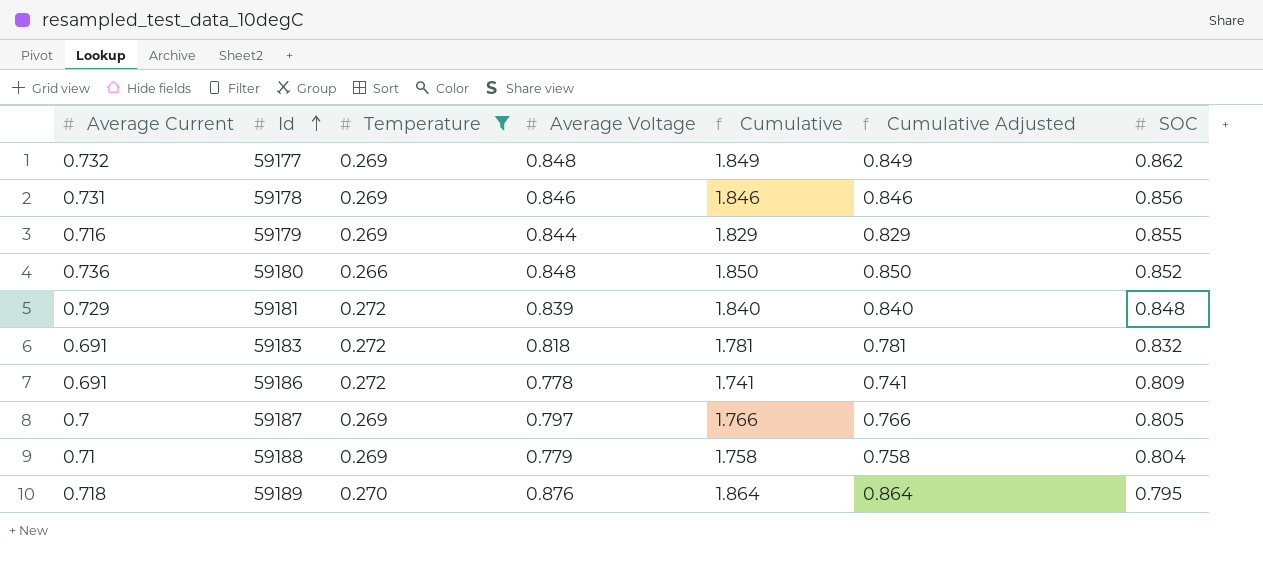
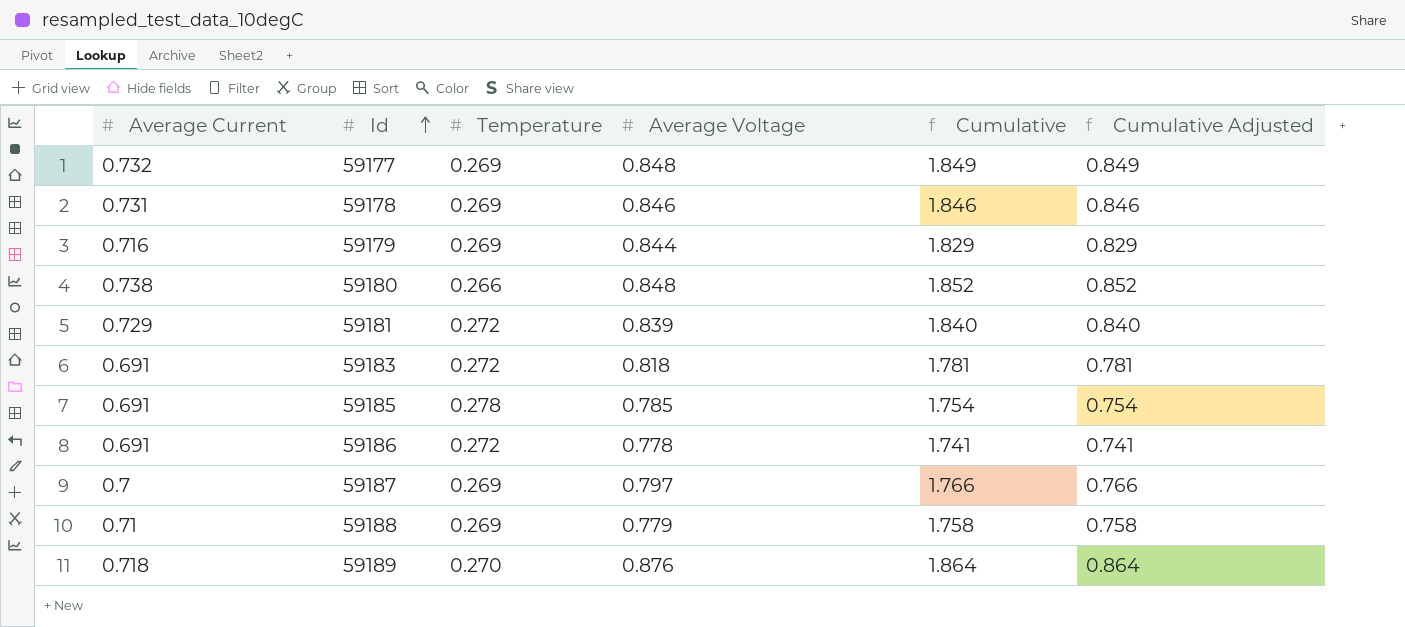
filter: Temperature != 0.278 -> none
column SOC | position: 7 -> none
59180 | Average Current: 0.736 -> 0.738
59180 | Cumulative: 1.850 -> 1.852
59180 | Cumulative Adjusted: 0.850 -> 0.852

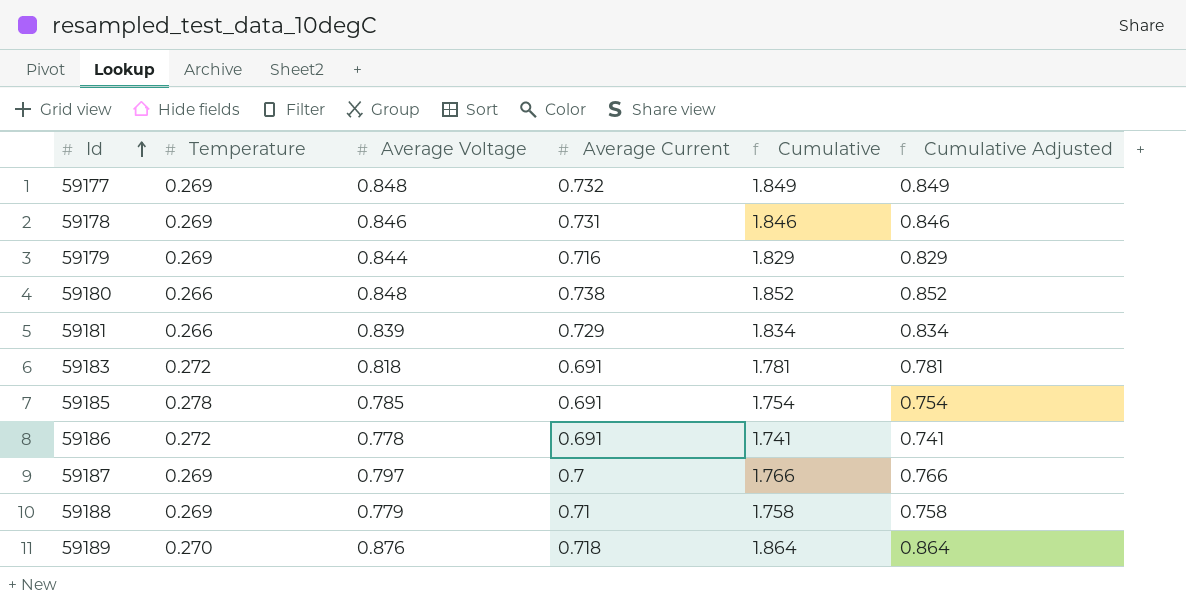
column Average Current | position: 1 -> 4
59181 | Temperature: 0.272 -> 0.266
59181 | Cumulative: 1.840 -> 1.834
59181 | Cumulative Adjusted: 0.840 -> 0.834

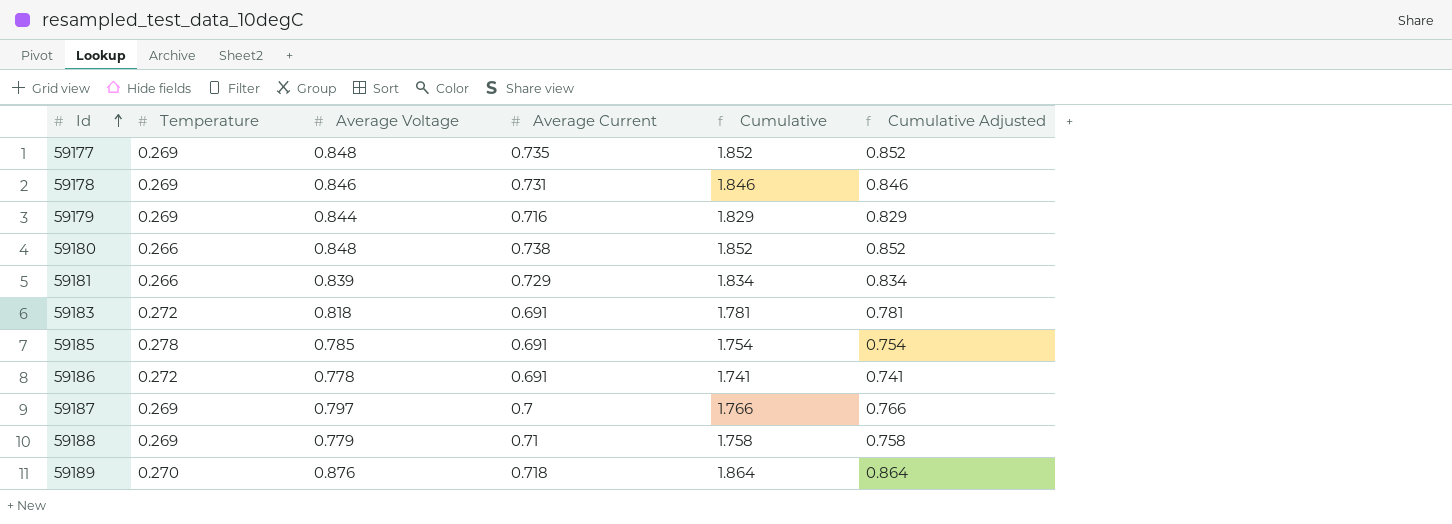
59177 | Average Current: 0.732 -> 0.735
59177 | Cumulative: 1.849 -> 1.852
59177 | Cumulative Adjusted: 0.849 -> 0.852

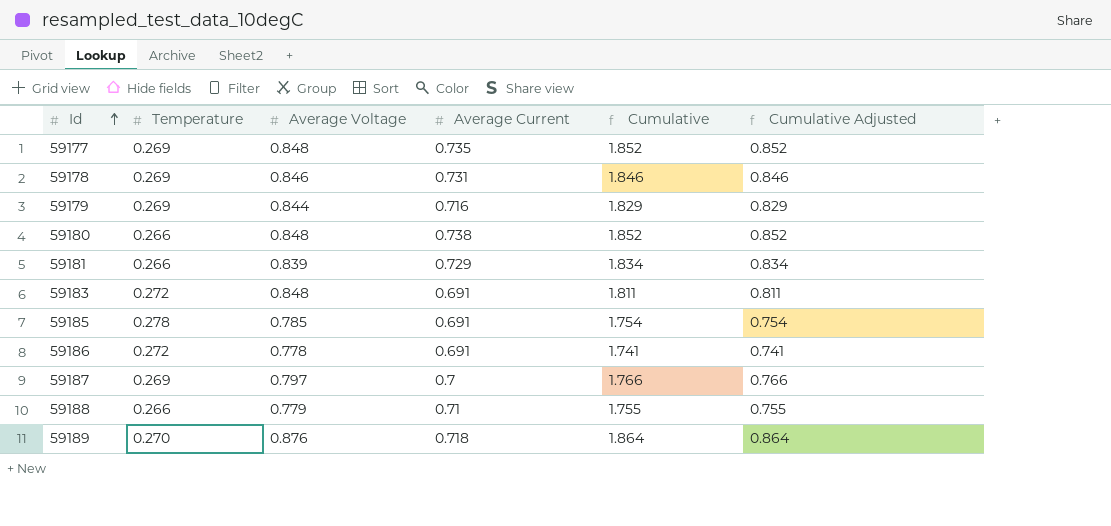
59183 | Average Voltage: 0.818 -> 0.848
59183 | Cumulative: 1.781 -> 1.811
59183 | Cumulative Adjusted: 0.781 -> 0.811
59188 | Temperature: 0.269 -> 0.266
59188 | Cumulative: 1.758 -> 1.755
59188 | Cumulative Adjusted: 0.758 -> 0.755

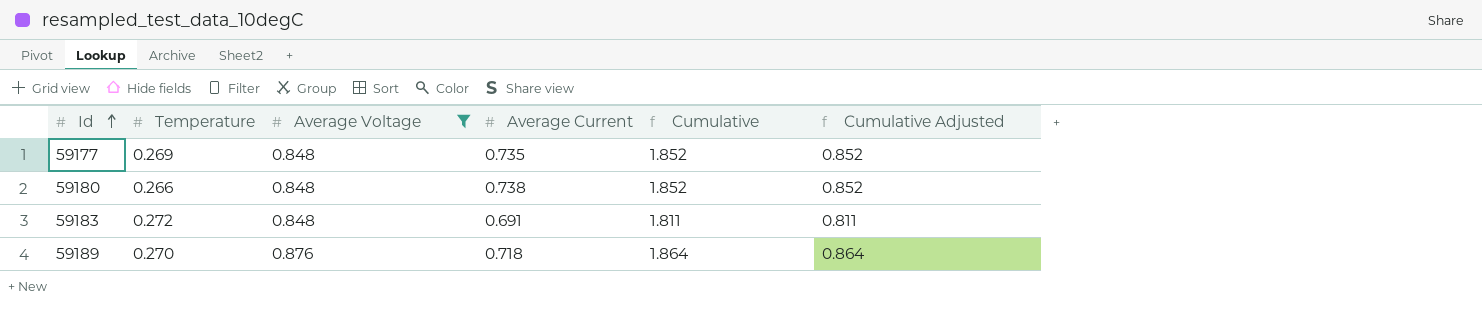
filter: none -> Average Voltage >= 0.848

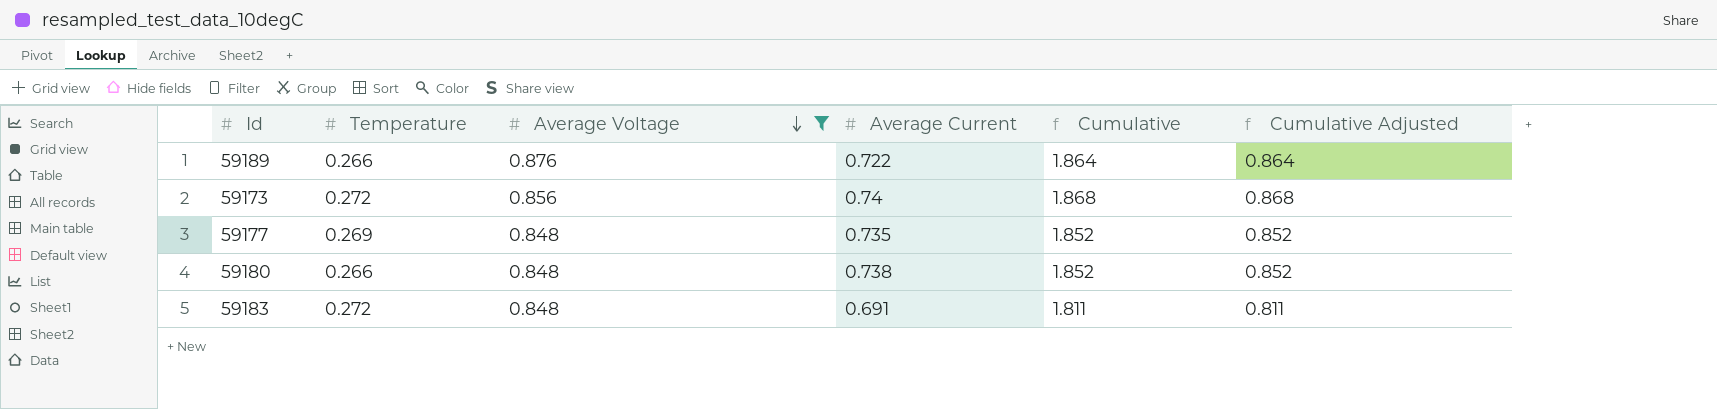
row order: Id ascending -> Average Voltage descending
59189 | Temperature: 0.270 -> 0.266
59189 | Average Current: 0.718 -> 0.722
row 59173: none -> 0.272 | 0.856 | 0.74 | 1.868 | 0.868

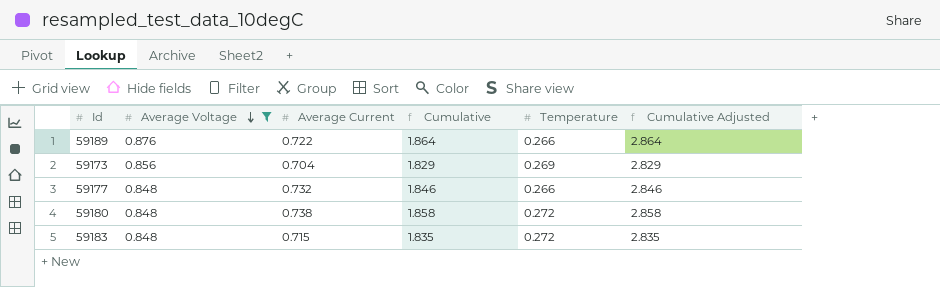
column Temperature | position: 2 -> 5
column Cumulative Adjusted | formula: [Cumulative] - 1 -> [Cumulative] + 1
59173 | Average Current: 0.74 -> 0.704
59173 | Cumulative: 1.868 -> 1.829
59173 | Temperature: 0.272 -> 0.269
59177 | Average Current: 0.735 -> 0.732
59177 | Cumulative: 1.852 -> 1.846
59177 | Temperature: 0.269 -> 0.266
59180 | Cumulative: 1.852 -> 1.858
59180 | Temperature: 0.266 -> 0.272
59183 | Average Current: 0.691 -> 0.715
59183 | Cumulative: 1.811 -> 1.835

